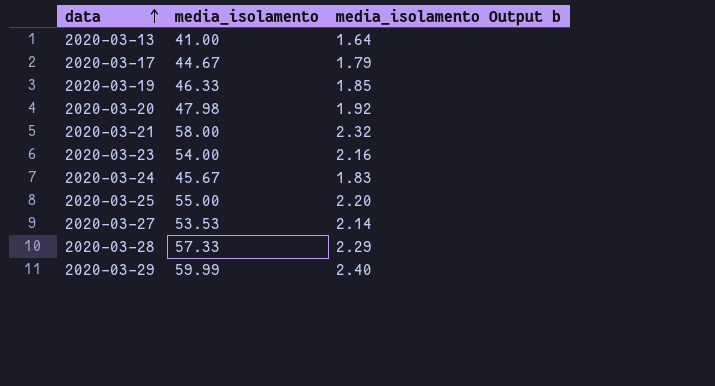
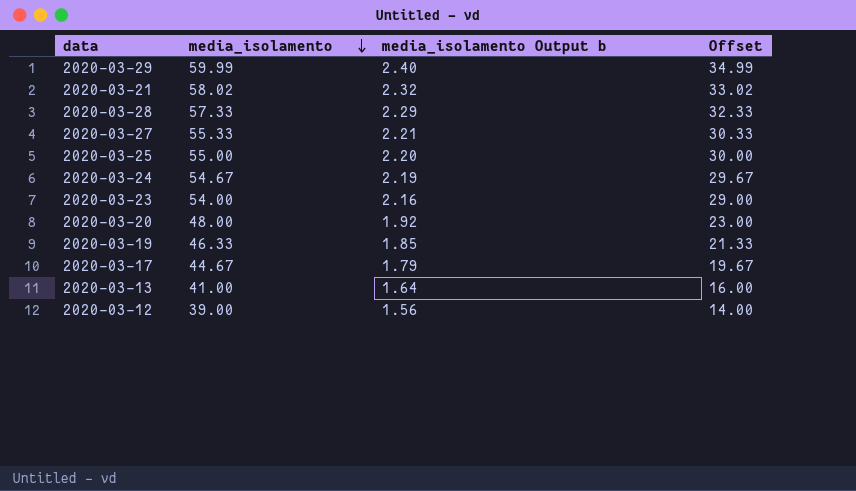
row order: data ascending -> media_isolamento descending
column Offset | formula: none -> [media_isolamento] - 25
2020-03-21 | media_isolamento: 58.00 -> 58.02
2020-03-27 | media_isolamento: 53.53 -> 55.33
2020-03-27 | media_isolamento Output b: 2.14 -> 2.21
2020-03-24 | media_isolamento: 45.67 -> 54.67
2020-03-24 | media_isolamento Output b: 1.83 -> 2.19
2020-03-20 | media_isolamento: 47.98 -> 48.00
row 2020-03-12: none -> 39.00 | 1.56 | 14.00

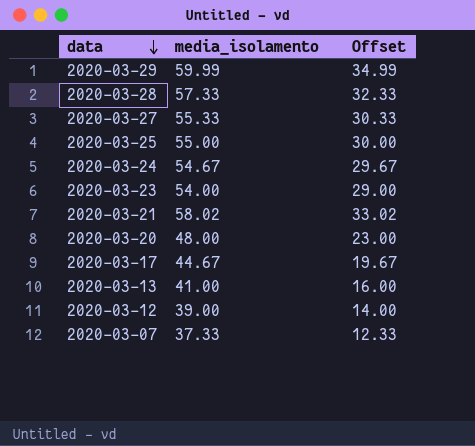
row order: media_isolamento descending -> data descending
column media_isolamento Output b | formula: [media_isolamento] * 0.04 -> none
row 2020-03-19: 46.33 | 1.85 | 21.33 -> none
row 2020-03-07: none -> 37.33 | 12.33

